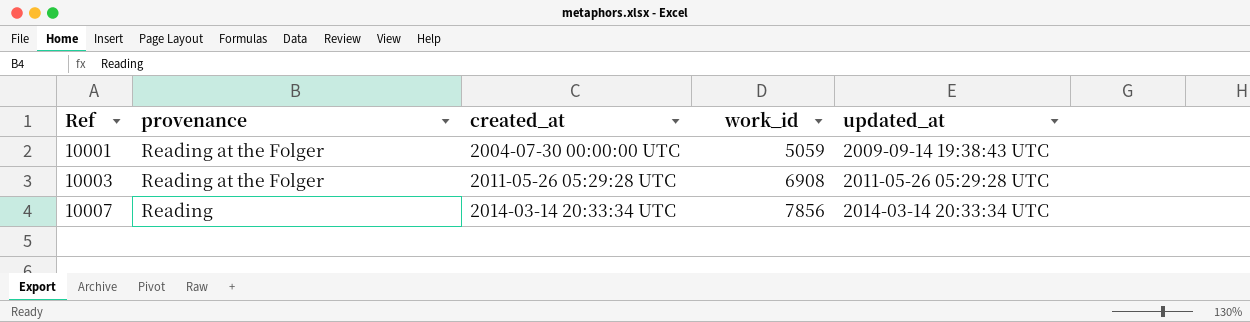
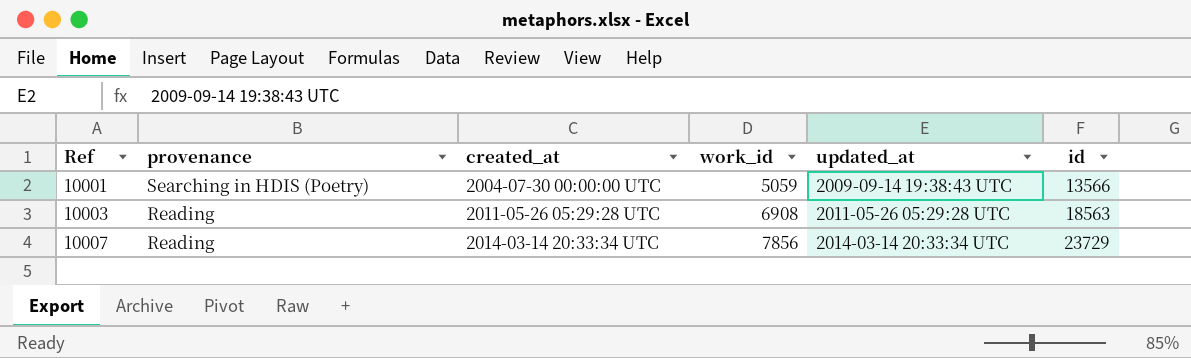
column id | position: none -> 6
10001 | provenance: Reading at the Folger -> Searching in HDIS (Poetry)
10003 | provenance: Reading at the Folger -> Reading

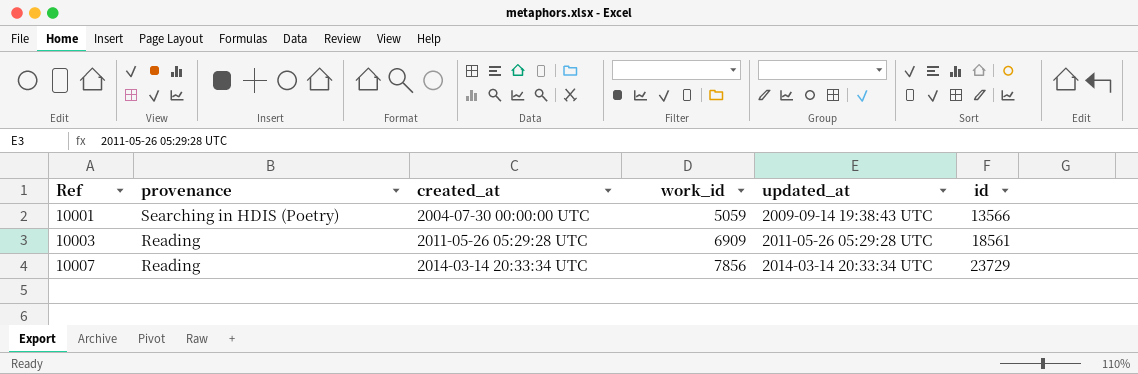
10003 | work_id: 6908 -> 6909
10003 | id: 18563 -> 18561

